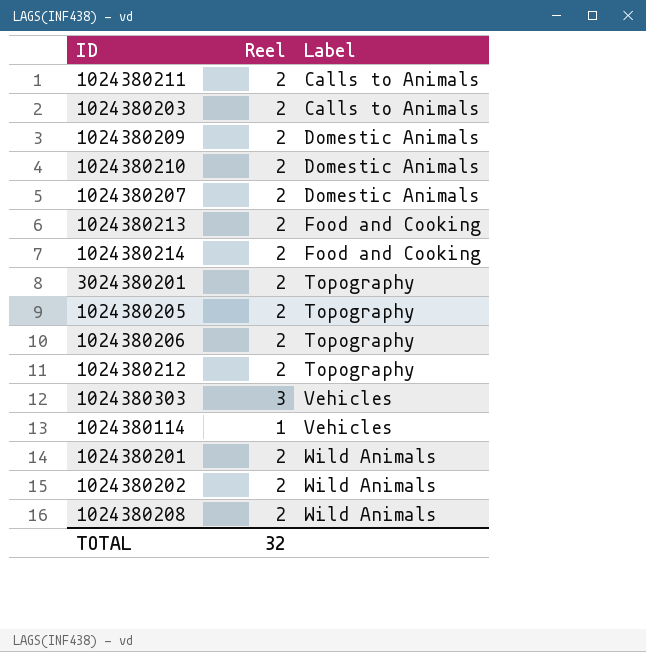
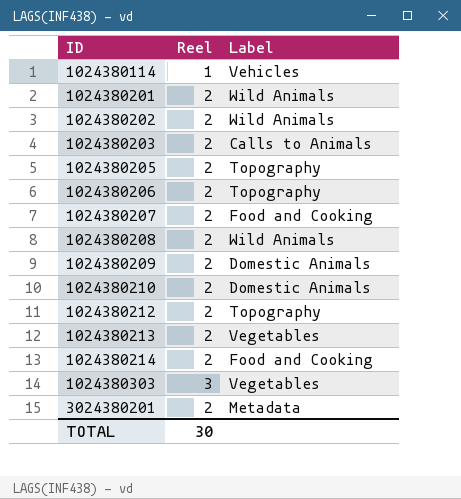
row order: Label ascending -> ID ascending
row 1024380211: 2 | Calls to Animals -> none
1024380207 | Label: Domestic Animals -> Food and Cooking
1024380213 | Label: Food and Cooking -> Vegetables
1024380303 | Label: Vehicles -> Vegetables
3024380201 | Label: Topography -> Metadata
TOTAL | Reel: 32 -> 30

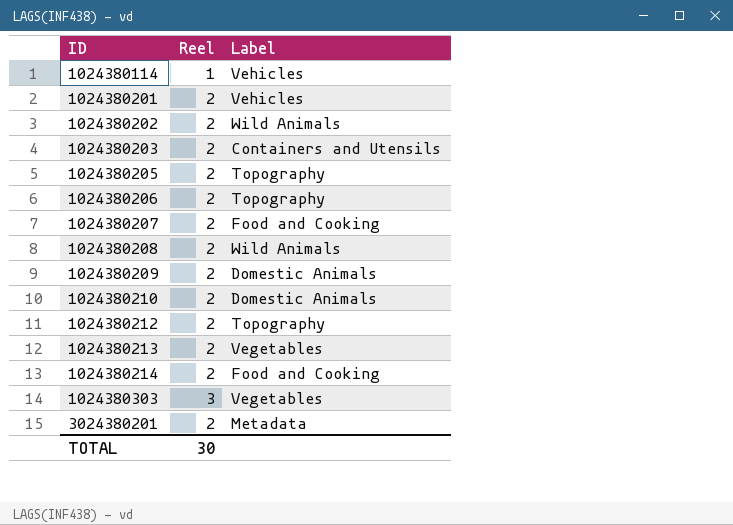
1024380201 | Label: Wild Animals -> Vehicles
1024380203 | Label: Calls to Animals -> Containers and Utensils

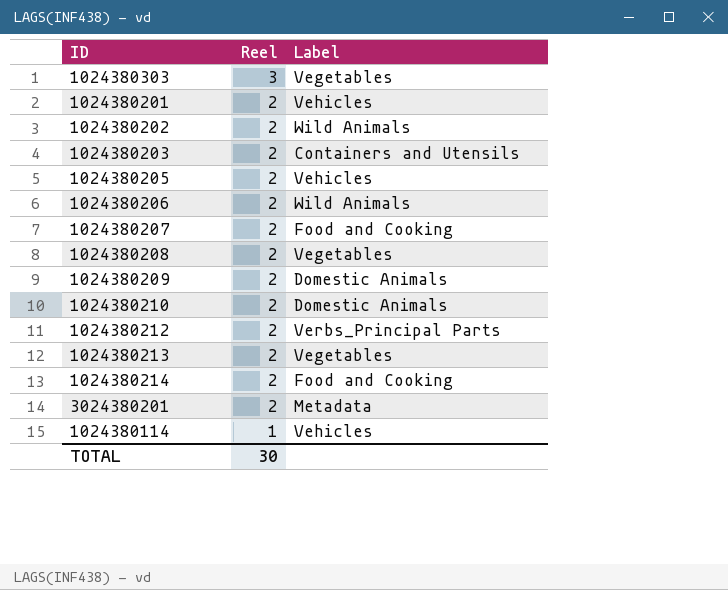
row order: ID ascending -> Reel descending
1024380205 | Label: Topography -> Vehicles
1024380206 | Label: Topography -> Wild Animals
1024380208 | Label: Wild Animals -> Vegetables
1024380212 | Label: Topography -> Verbs_Principal Parts

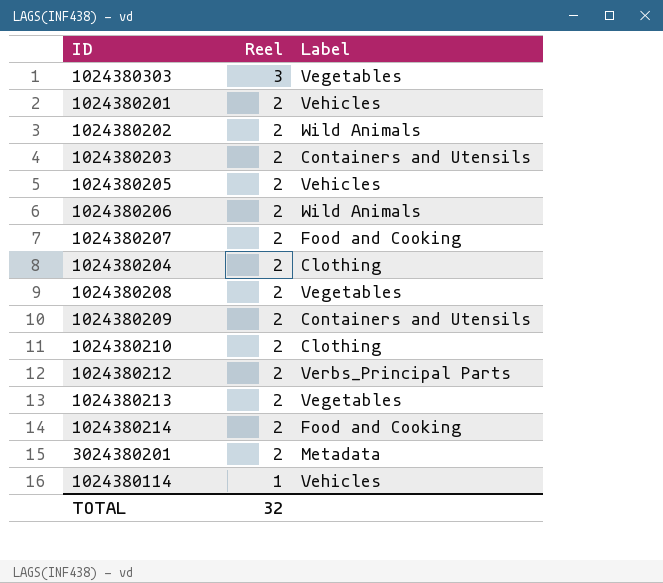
row 1024380204: none -> 2 | Clothing
1024380209 | Label: Domestic Animals -> Containers and Utensils
1024380210 | Label: Domestic Animals -> Clothing
TOTAL | Reel: 30 -> 32

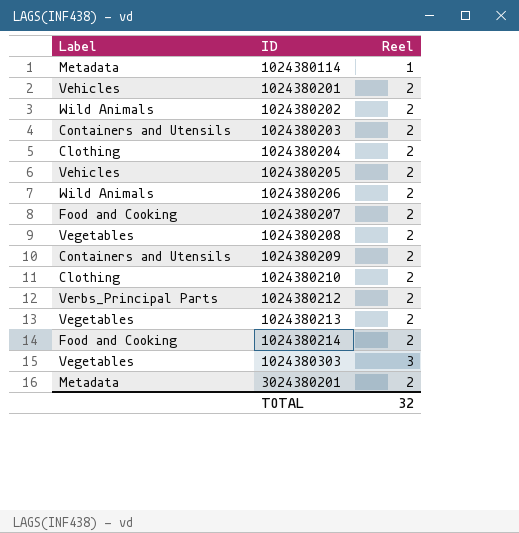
row order: Reel descending -> ID ascending
column Label | position: 3 -> 1
1024380114 | Label: Vehicles -> Metadata

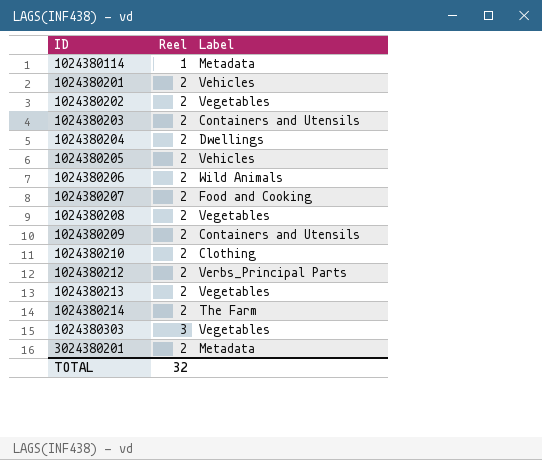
column Label | position: 1 -> 3
1024380202 | Label: Wild Animals -> Vegetables
1024380204 | Label: Clothing -> Dwellings
1024380214 | Label: Food and Cooking -> The Farm

